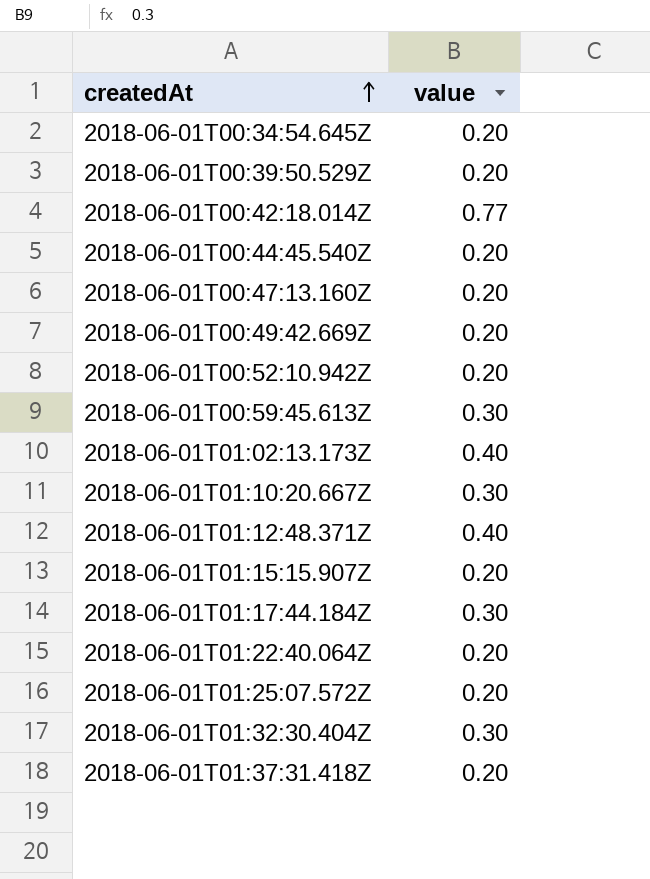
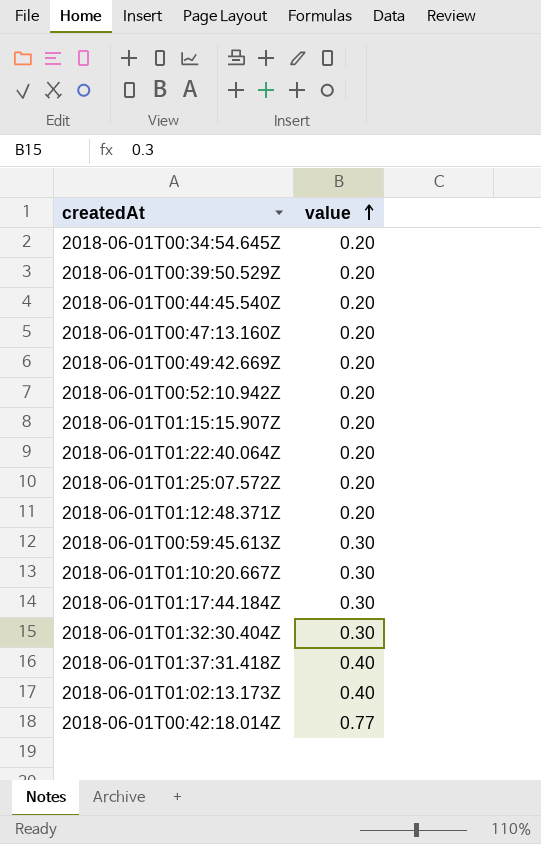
row order: createdAt ascending -> value ascending
2018-06-01T01:12:48.371Z | value: 0.40 -> 0.20
2018-06-01T01:37:31.418Z | value: 0.20 -> 0.40

